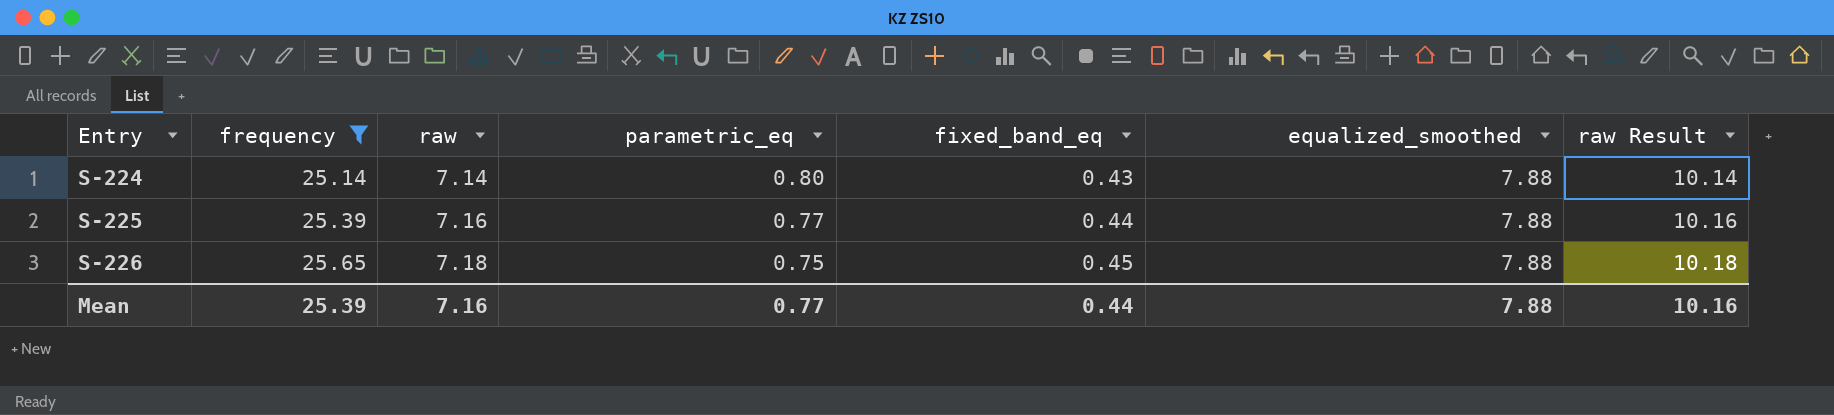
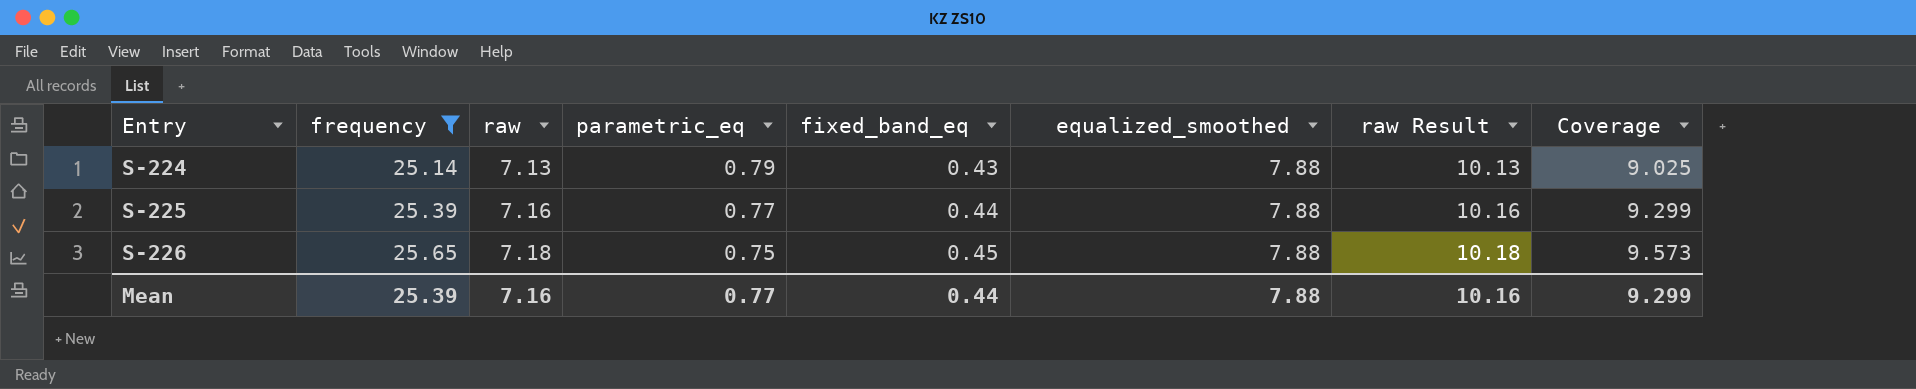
column Coverage | formula: none -> [raw] / [parametric_eq]
S-224 | raw: 7.14 -> 7.13
S-224 | parametric_eq: 0.80 -> 0.79
S-224 | raw Result: 10.14 -> 10.13

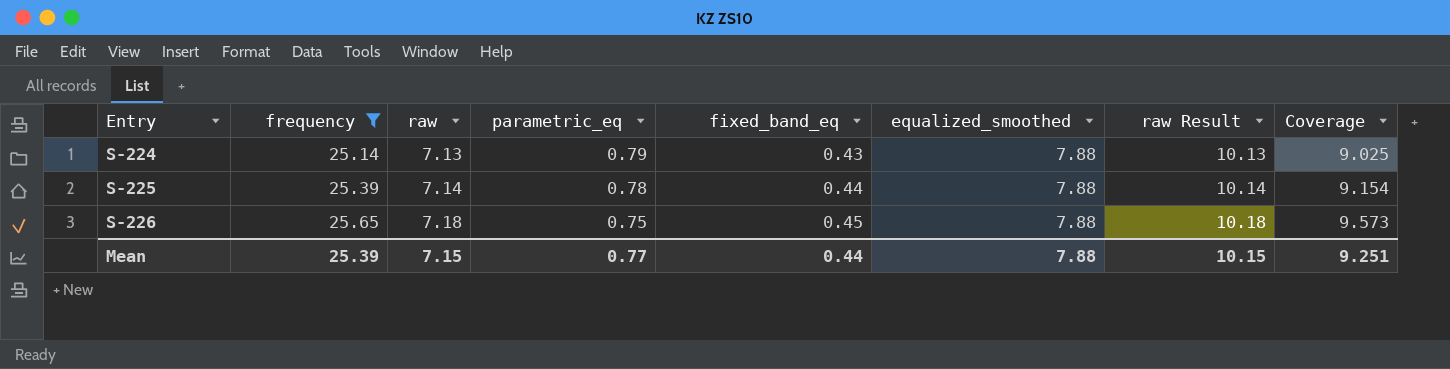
S-225 | raw: 7.16 -> 7.14
S-225 | parametric_eq: 0.77 -> 0.78
S-225 | raw Result: 10.16 -> 10.14
S-225 | Coverage: 9.299 -> 9.154
Mean | raw: 7.16 -> 7.15
Mean | raw Result: 10.16 -> 10.15
Mean | Coverage: 9.299 -> 9.251

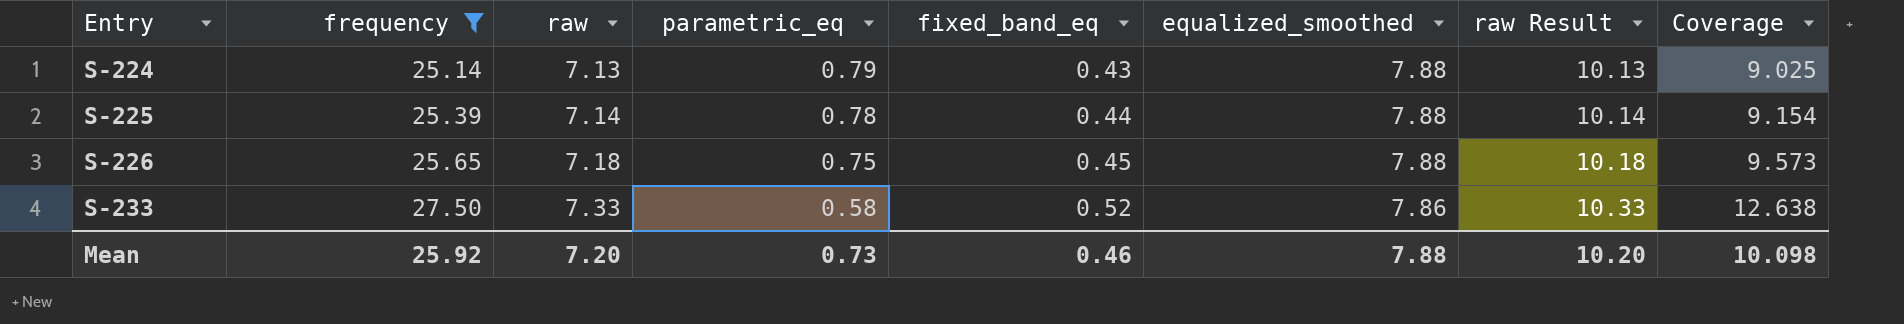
row S-233: none -> 27.50 | 7.33 | 0.58 | 0.52 | 7.86 | 10.33 | 12.638
Mean | frequency: 25.39 -> 25.92
Mean | raw: 7.15 -> 7.20
Mean | parametric_eq: 0.77 -> 0.73
Mean | fixed_band_eq: 0.44 -> 0.46
Mean | raw Result: 10.15 -> 10.20
Mean | Coverage: 9.251 -> 10.098

